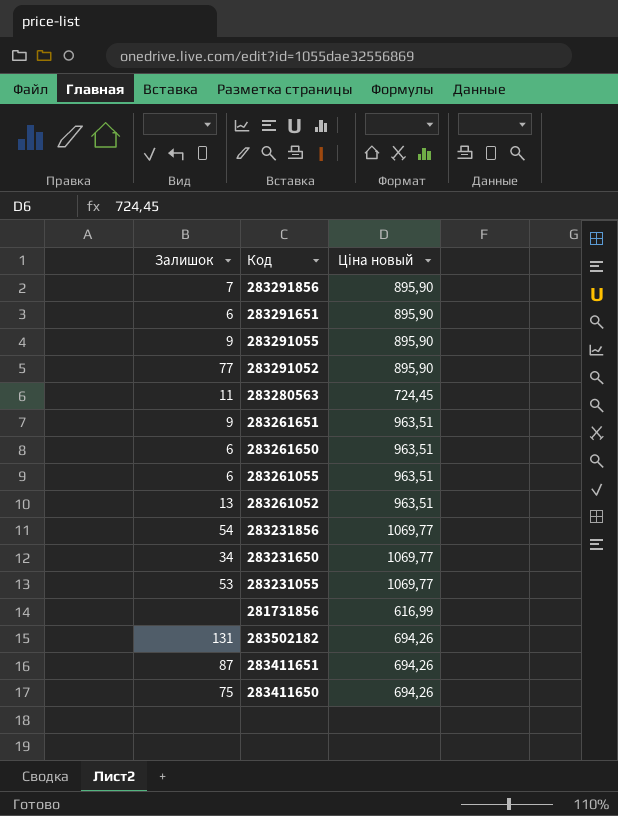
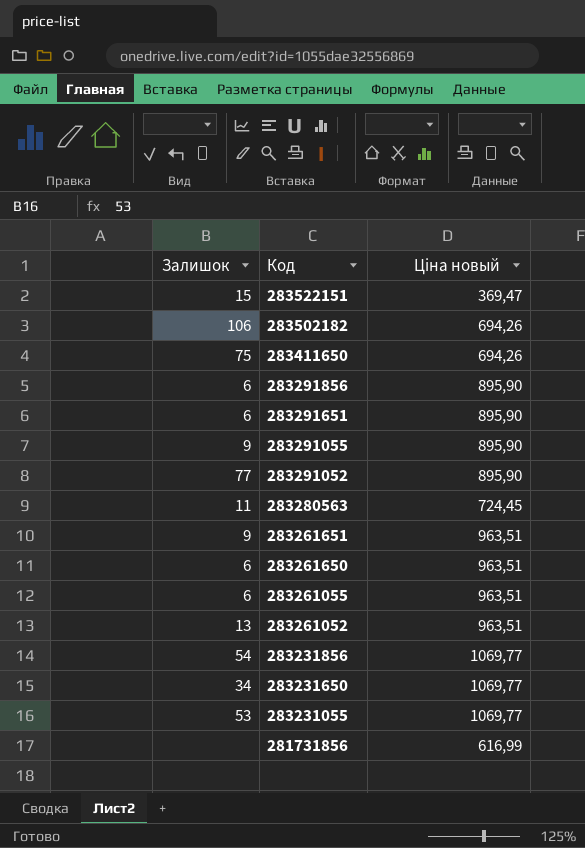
row order: none -> Код descending
row 283411651: 87 | 694,26 -> none
row 283522151: none -> 15 | 369,47
283502182 | Залишок: 131 -> 106
283291856 | Залишок: 7 -> 6

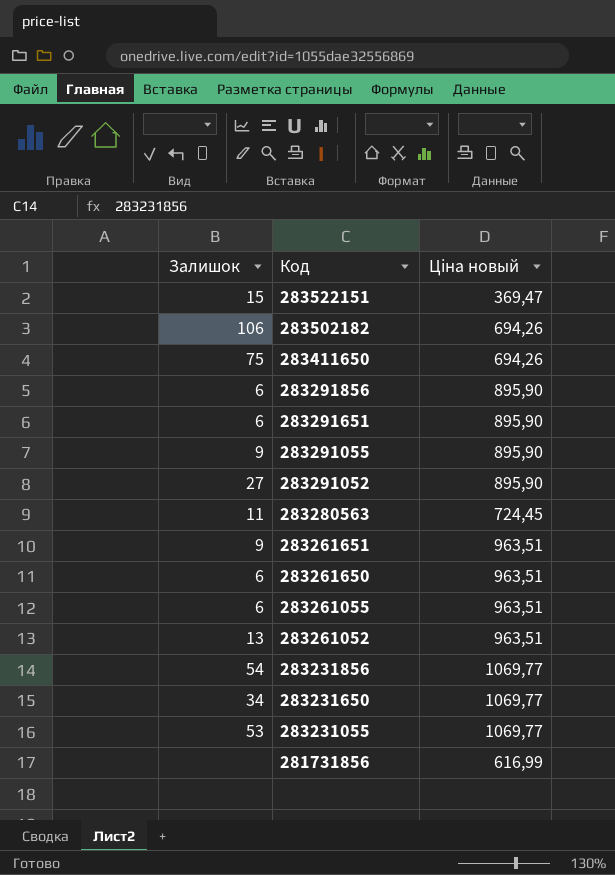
283291052 | Залишок: 77 -> 27

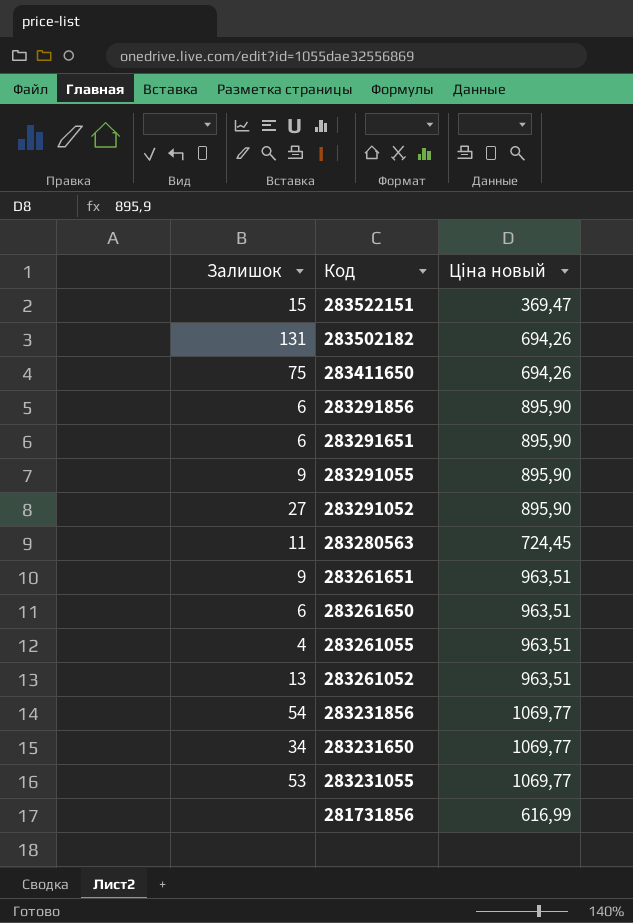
283502182 | Залишок: 106 -> 131
283261055 | Залишок: 6 -> 4

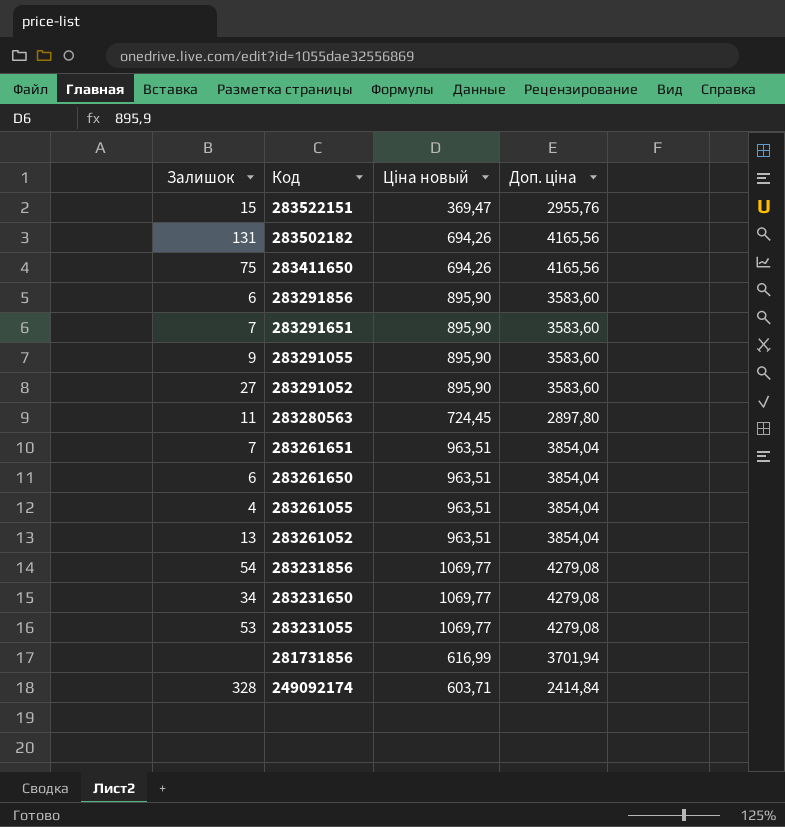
column Доп. ціна | position: none -> 4
283291651 | Залишок: 6 -> 7
283261651 | Залишок: 9 -> 7
row 249092174: none -> 328 | 603,71 | 2414,84

